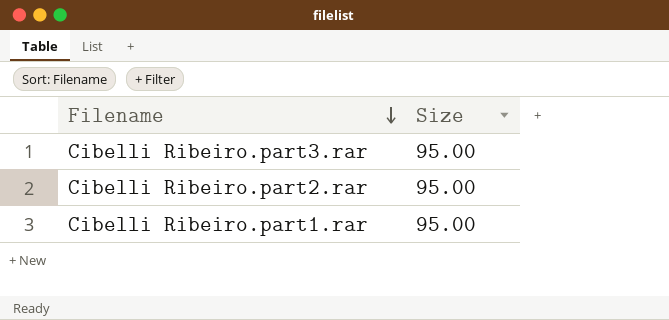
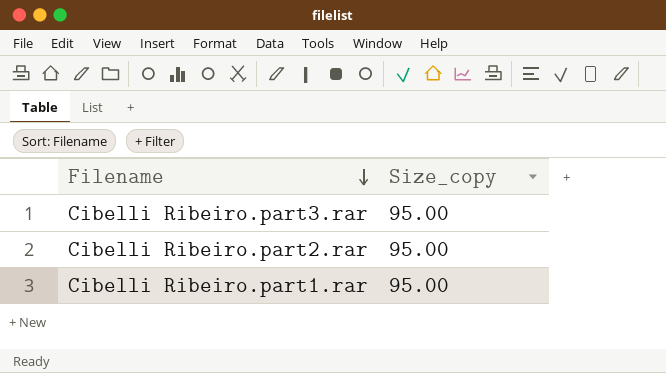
column name: Size -> Size_copy

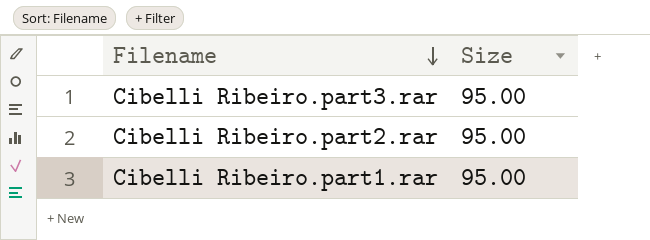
column name: Size_copy -> Size

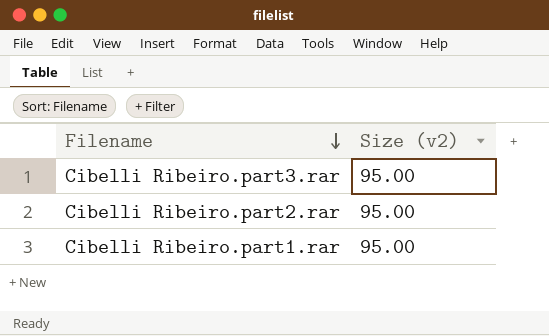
column name: Size -> Size (v2)

